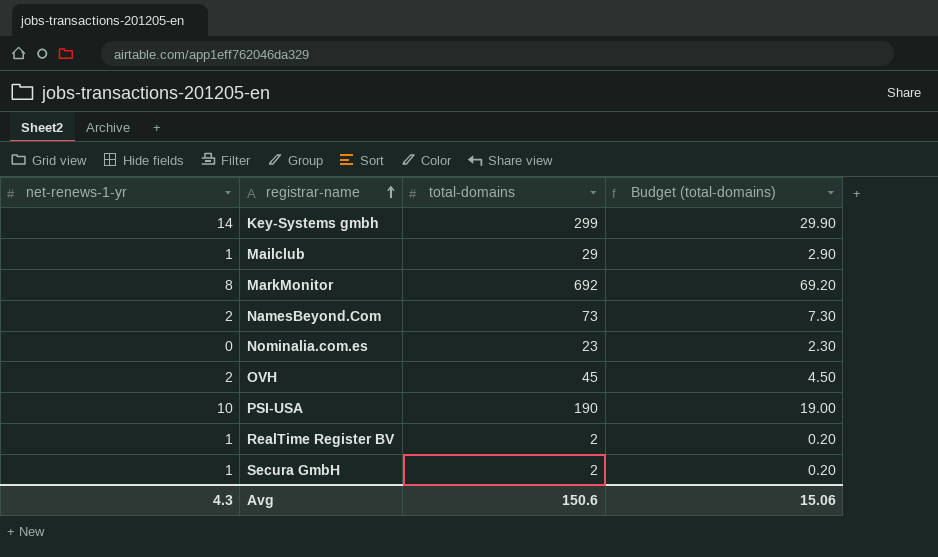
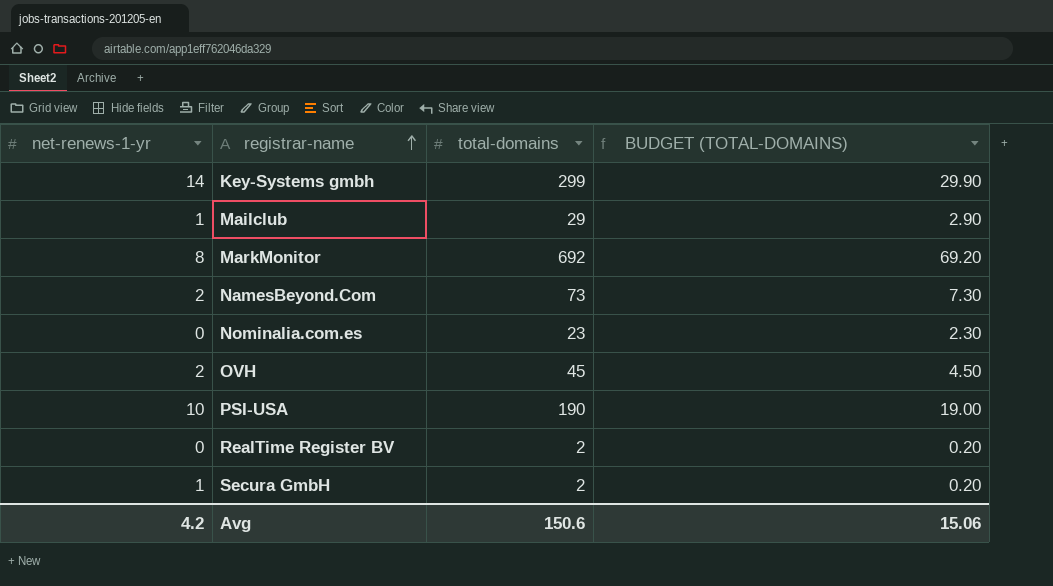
column name: Budget (total-domains) -> BUDGET (TOTAL-DOMAINS)
RealTime Register BV | net-renews-1-yr: 1 -> 0
Avg | net-renews-1-yr: 4.3 -> 4.2

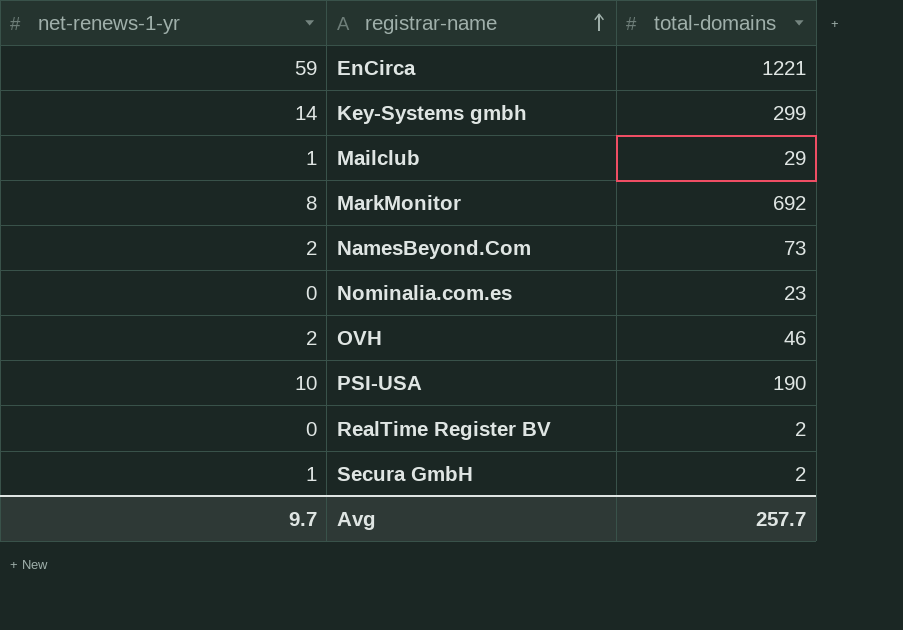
column BUDGET (TOTAL-DOMAINS) | formula: [total-domains] * 0.1 -> none
row EnCirca: none -> 59 | 1221
OVH | total-domains: 45 -> 46
Avg | net-renews-1-yr: 4.2 -> 9.7
Avg | total-domains: 150.6 -> 257.7

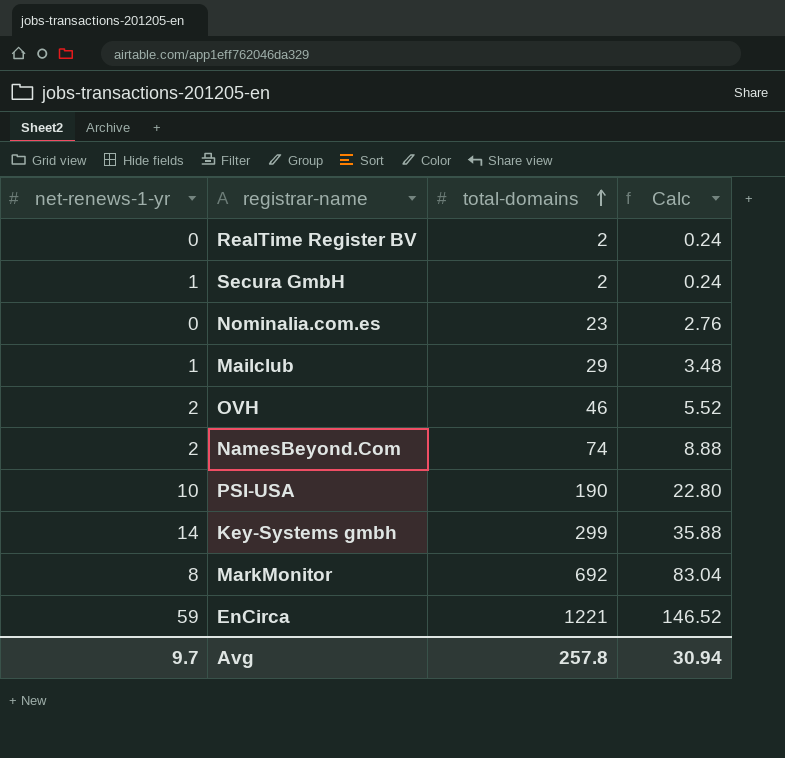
row order: registrar-name ascending -> total-domains ascending
column Calc | formula: none -> [total-domains] * 0.12
NamesBeyond.Com | total-domains: 73 -> 74
Avg | total-domains: 257.7 -> 257.8

